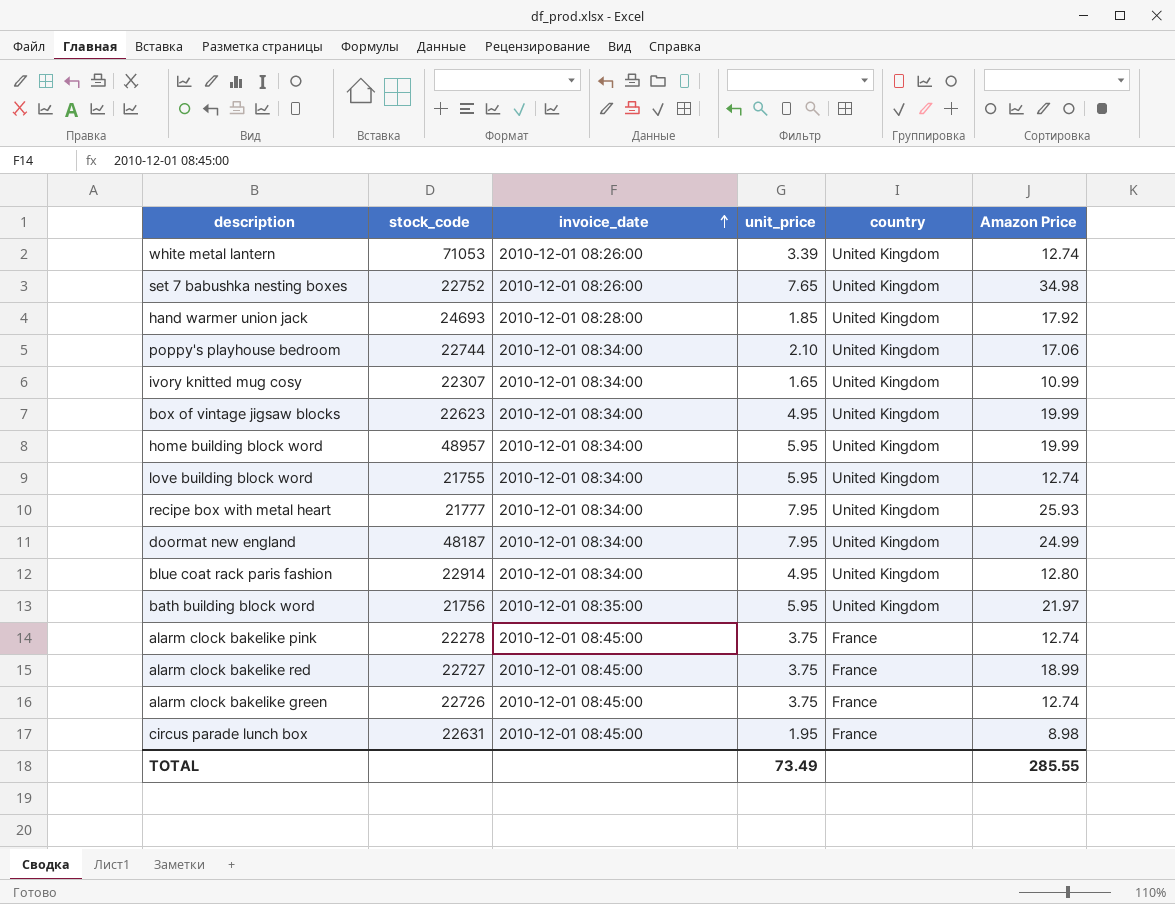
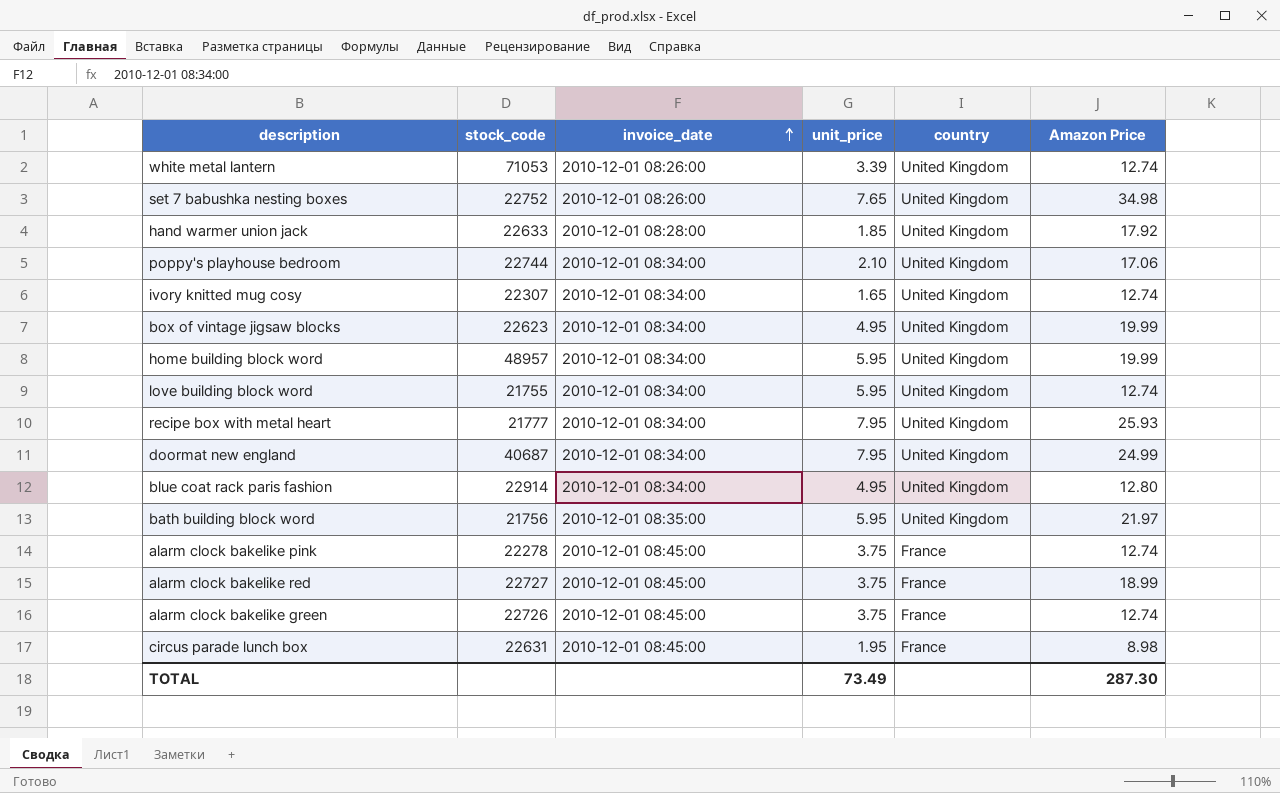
hand warmer union jack | stock_code: 24693 -> 22633
ivory knitted mug cosy | Amazon Price: 10.99 -> 12.74
doormat new england | stock_code: 48187 -> 40687
TOTAL | Amazon Price: 285.55 -> 287.30

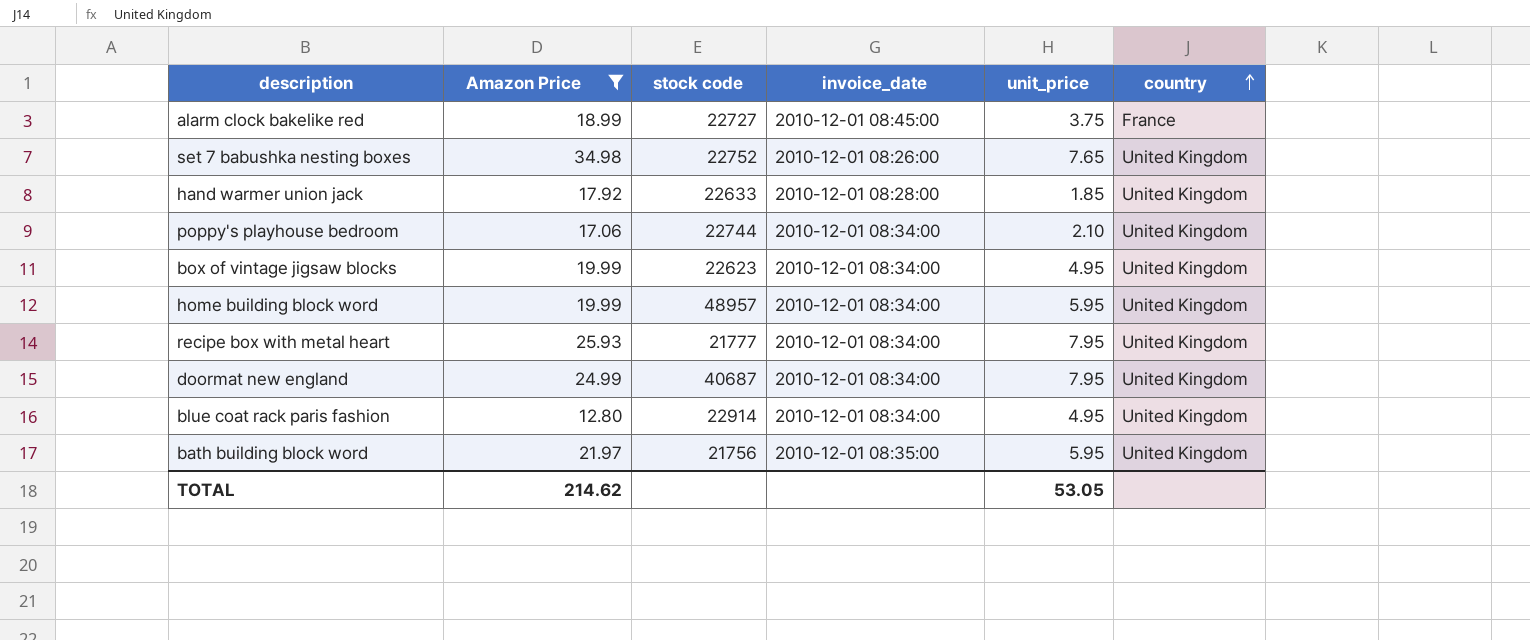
filter: none -> Amazon Price >= 12.80
row order: invoice_date ascending -> country ascending
column Amazon Price | position: 6 -> 2
column name: stock_code -> stock code
TOTAL | Amazon Price: 287.30 -> 214.62
TOTAL | unit_price: 73.49 -> 53.05

